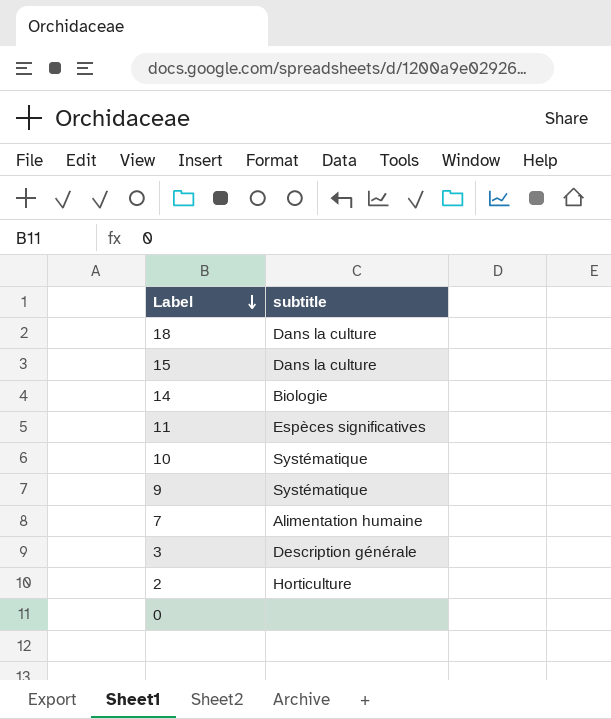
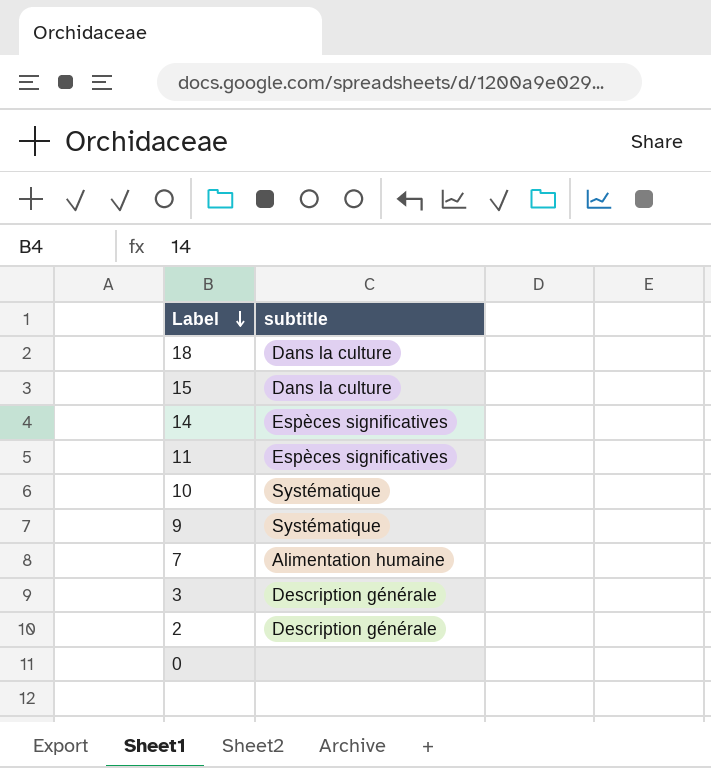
14 | subtitle: Biologie -> Espèces significatives
2 | subtitle: Horticulture -> Description générale

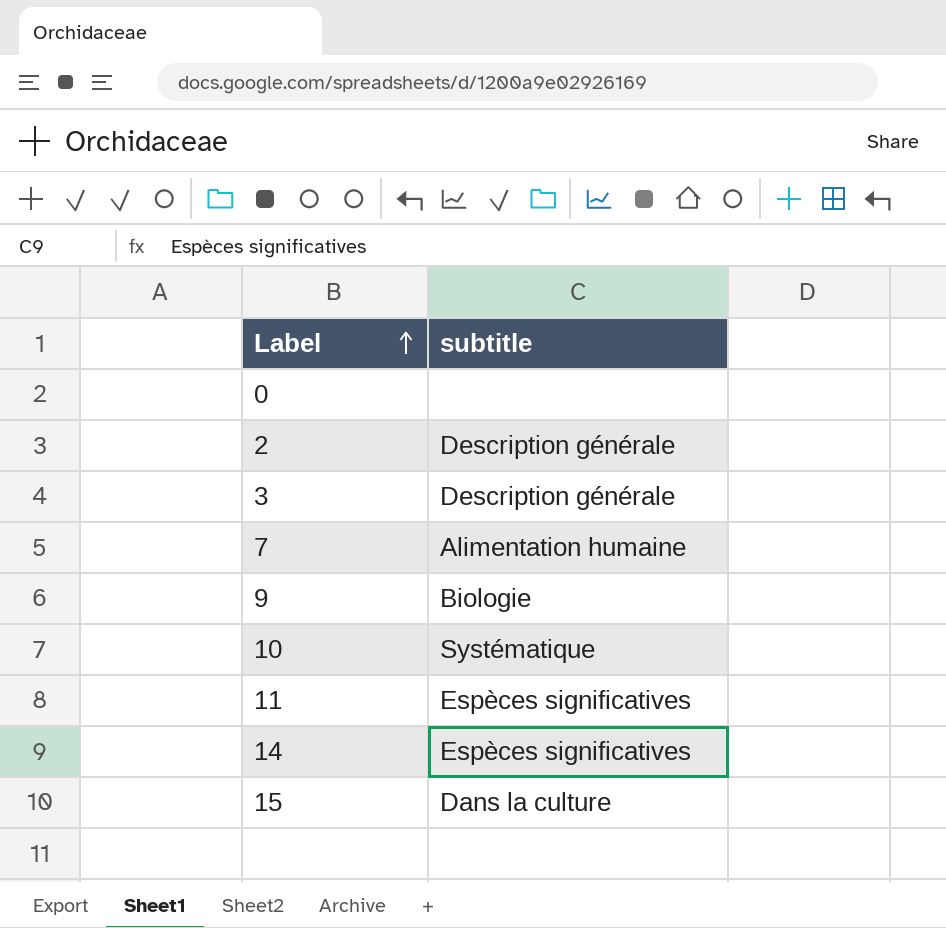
row order: Label descending -> Label ascending
row 18: Dans la culture -> none
9 | subtitle: Systématique -> Biologie

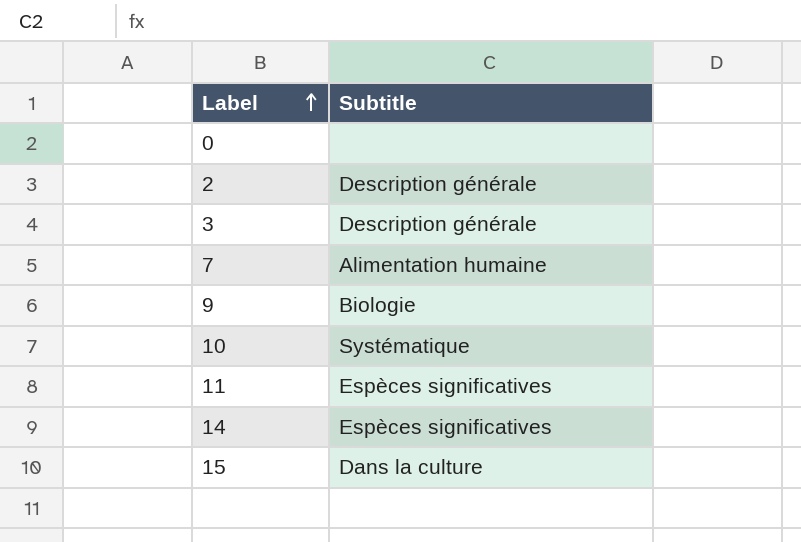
column name: subtitle -> Subtitle

